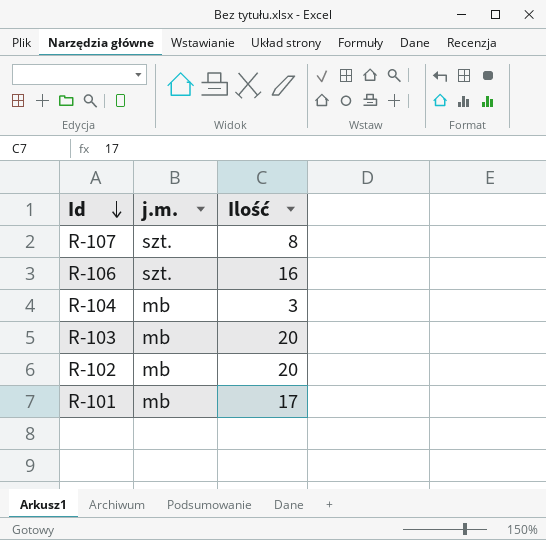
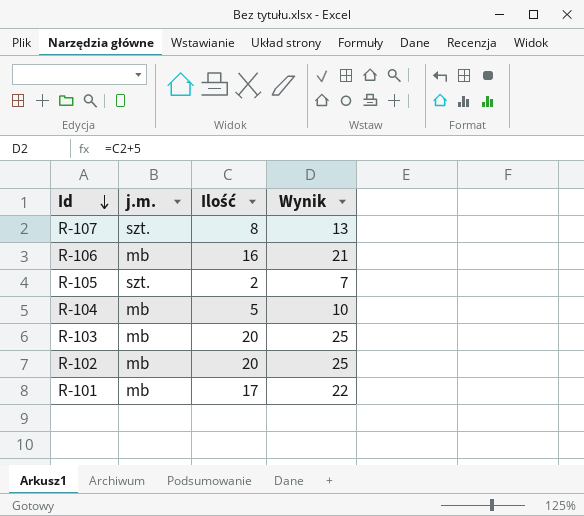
column Wynik | formula: none -> [Ilość] + 5
R-106 | j.m.: szt. -> mb
row R-105: none -> szt. | 2 | 7
R-104 | Ilość: 3 -> 5

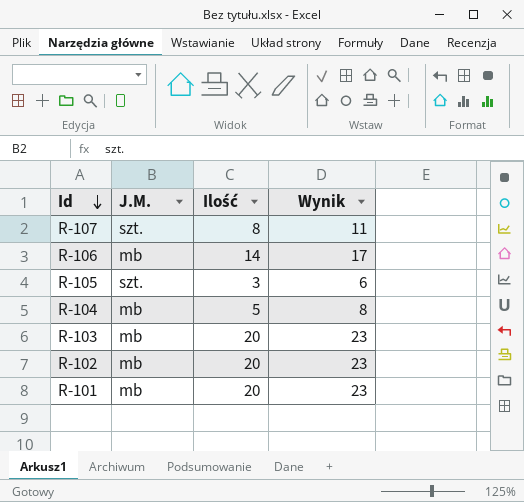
column name: j.m. -> J.M.
column Wynik | formula: [Ilość] + 5 -> [Ilość] + 3
R-106 | Ilość: 16 -> 14
R-105 | Ilość: 2 -> 3
R-101 | Ilość: 17 -> 20

